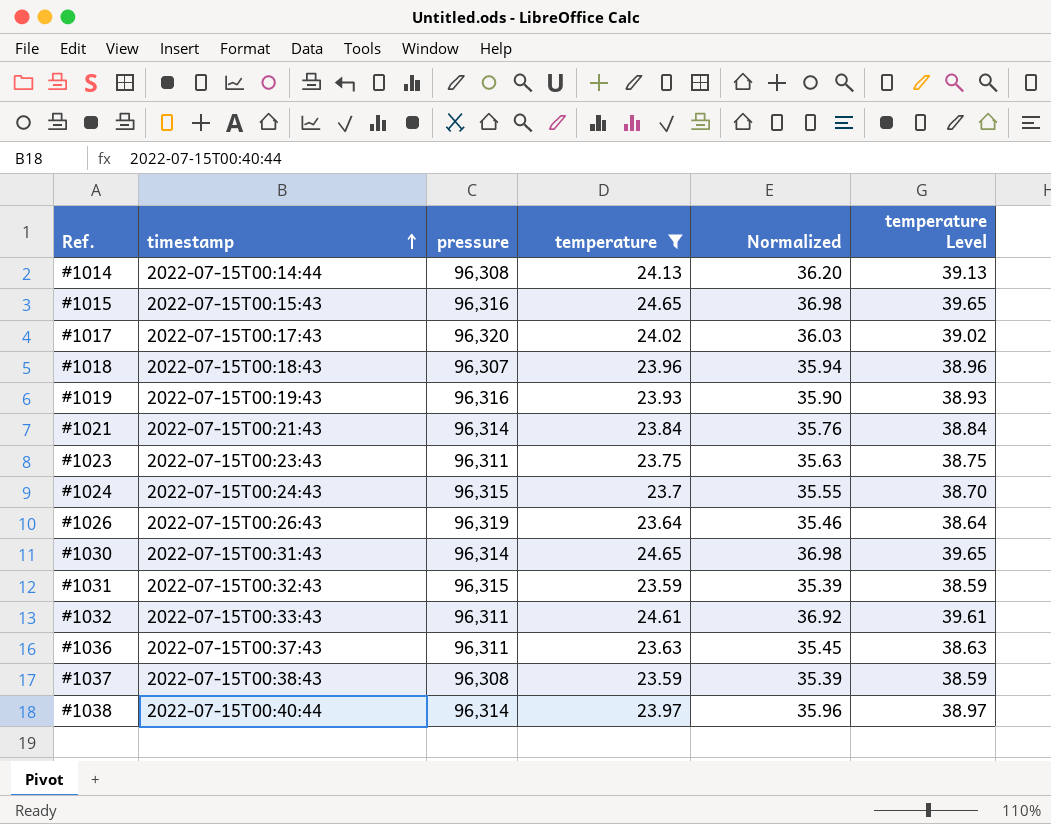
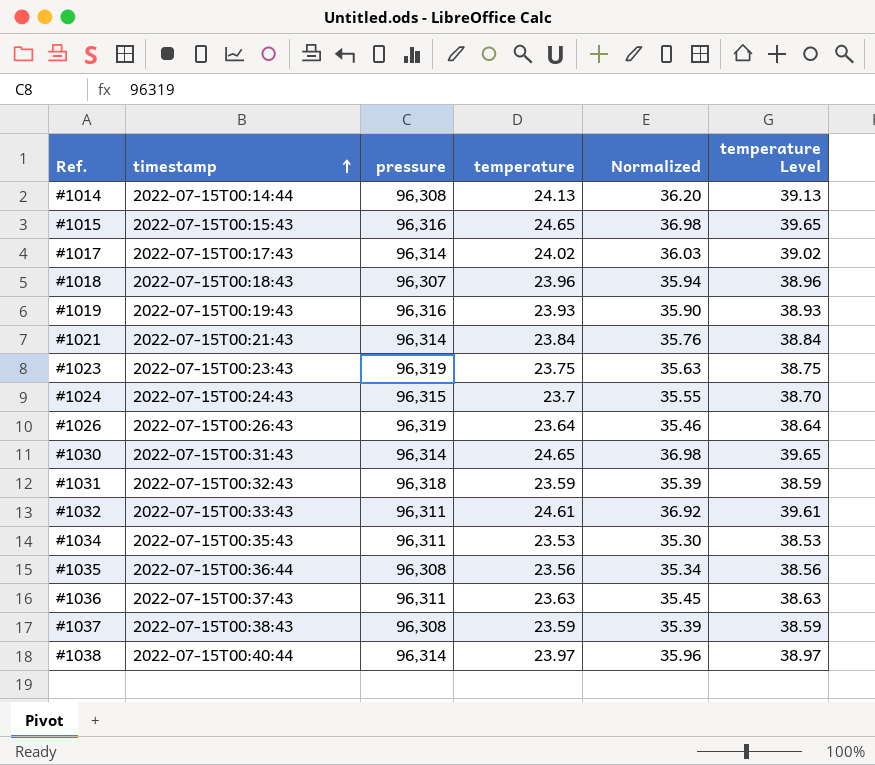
filter: temperature >= 23.59 -> none
#1017 | pressure: 96,320 -> 96,314
#1023 | pressure: 96,311 -> 96,319
#1031 | pressure: 96,315 -> 96,318

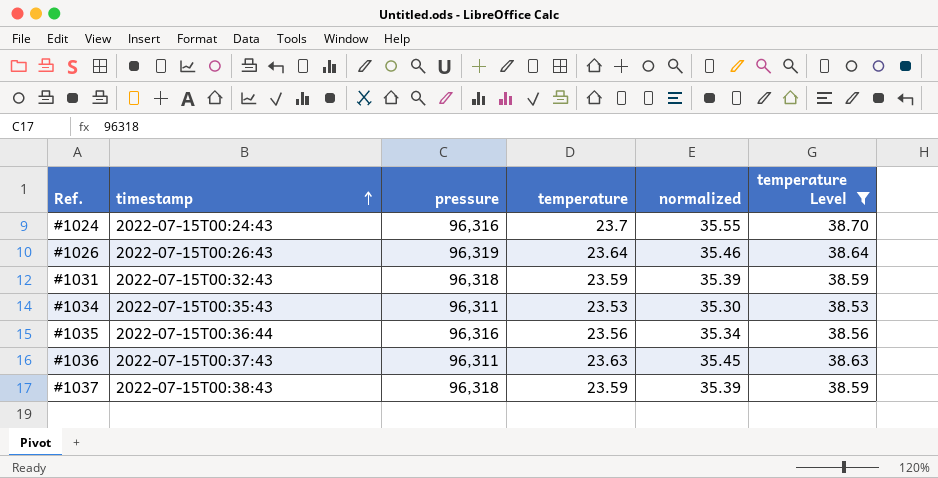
filter: none -> temperature Level <= 38.70
column name: Normalized -> normalized
#1024 | pressure: 96,315 -> 96,316
#1035 | pressure: 96,308 -> 96,316
#1037 | pressure: 96,308 -> 96,318

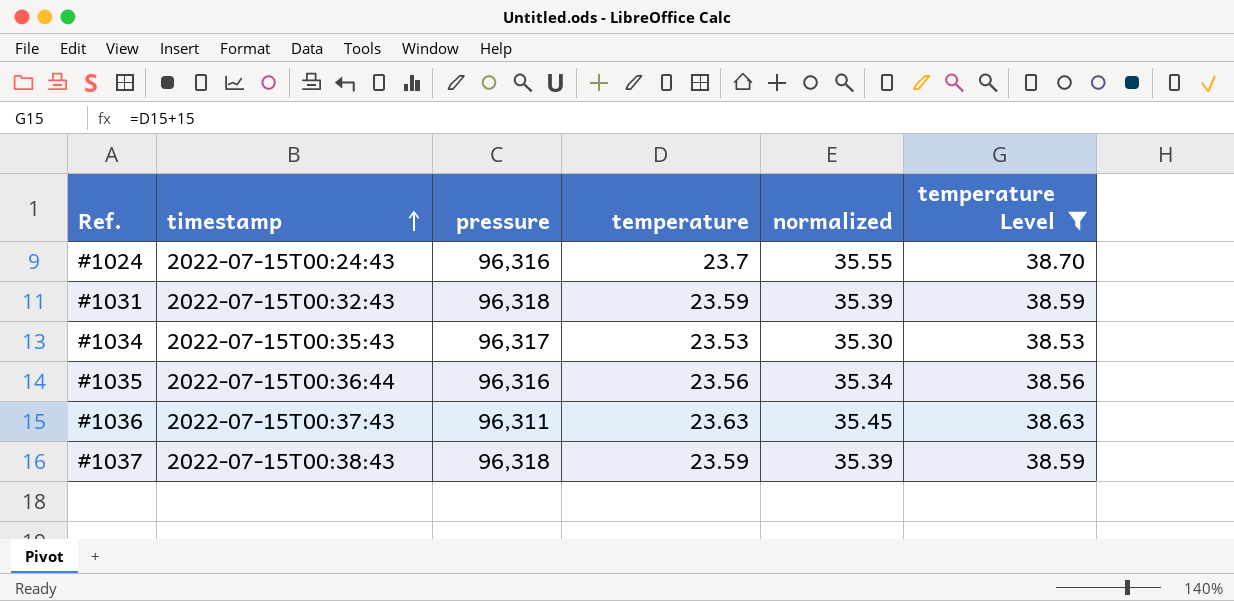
row #1026: 2022-07-15T00:26:43 | 96,319 | 23.64 | 35.46 | 38.64 -> none
#1034 | pressure: 96,311 -> 96,317

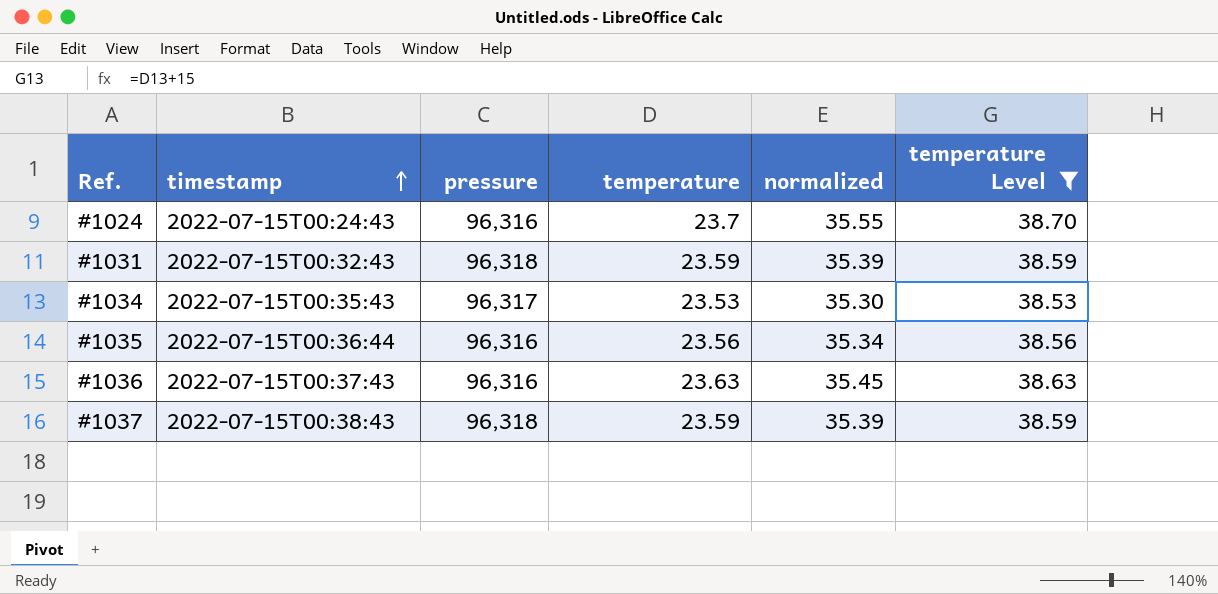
#1036 | pressure: 96,311 -> 96,316

